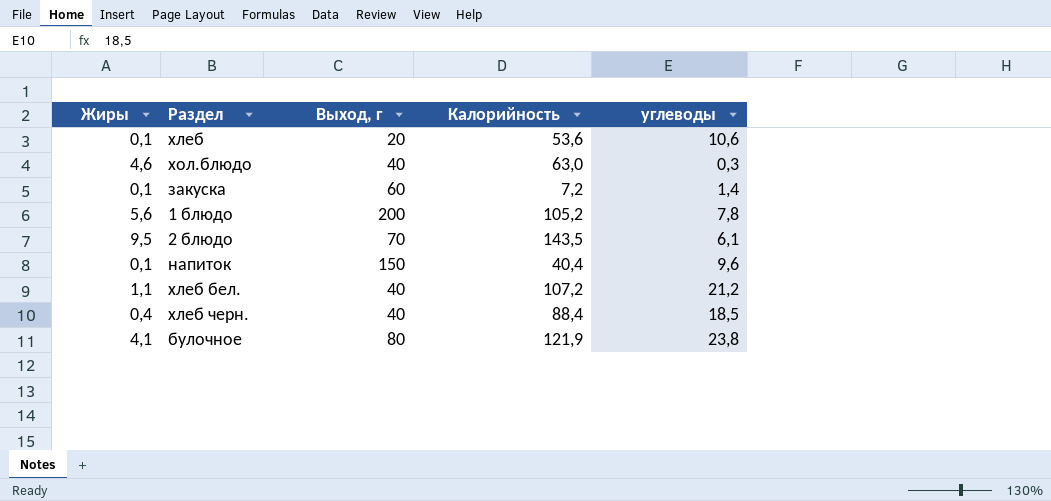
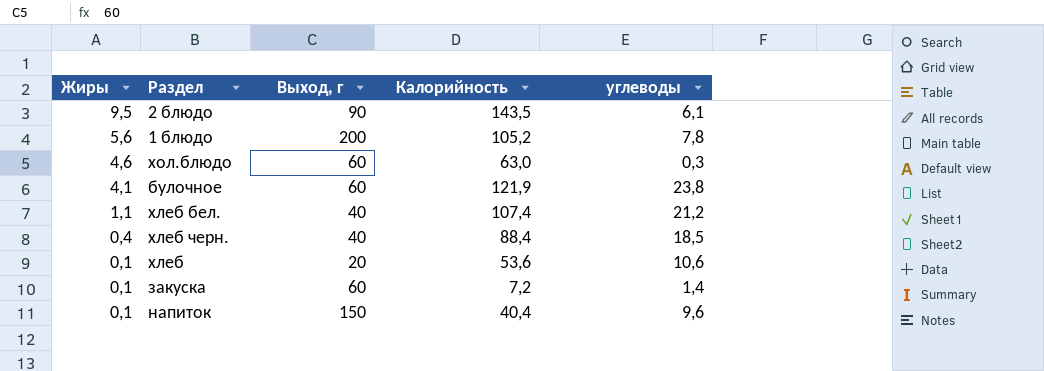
row order: none -> Жиры descending
2 блюдо | Выход, г: 70 -> 90
хол.блюдо | Выход, г: 40 -> 60
булочное | Выход, г: 80 -> 60
хлеб бел. | Калорийность: 107,2 -> 107,4

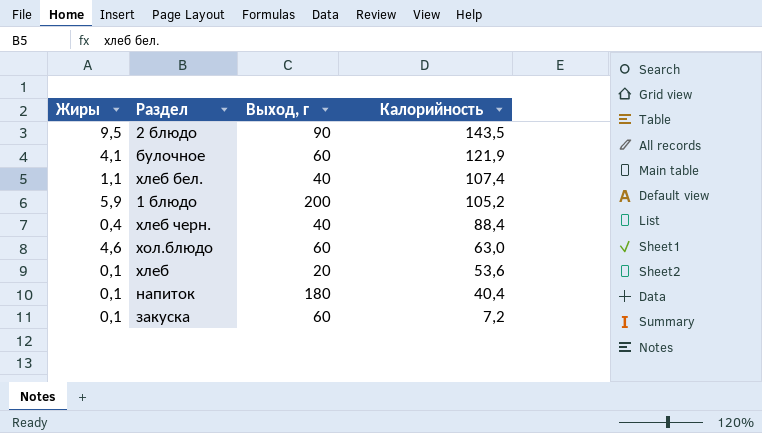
row order: Жиры descending -> Калорийность descending
column углеводы | position: 5 -> none
1 блюдо | Жиры: 5,6 -> 5,9
напиток | Выход, г: 150 -> 180

